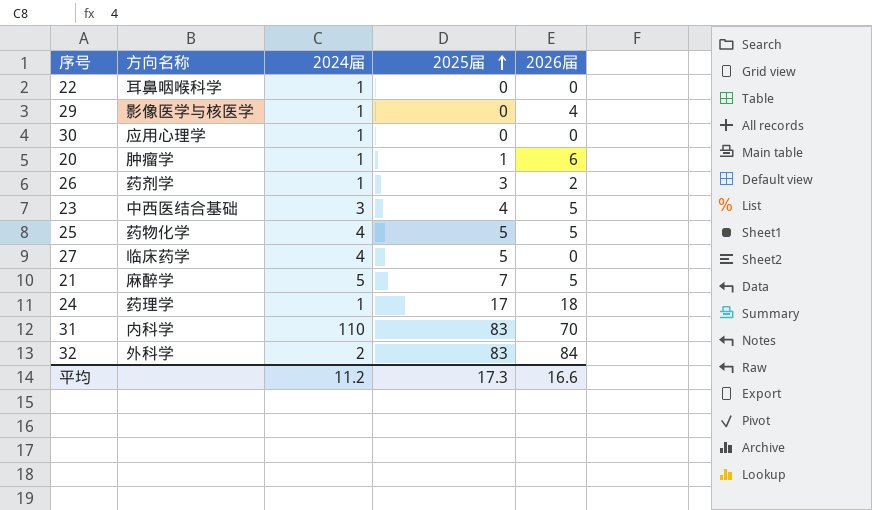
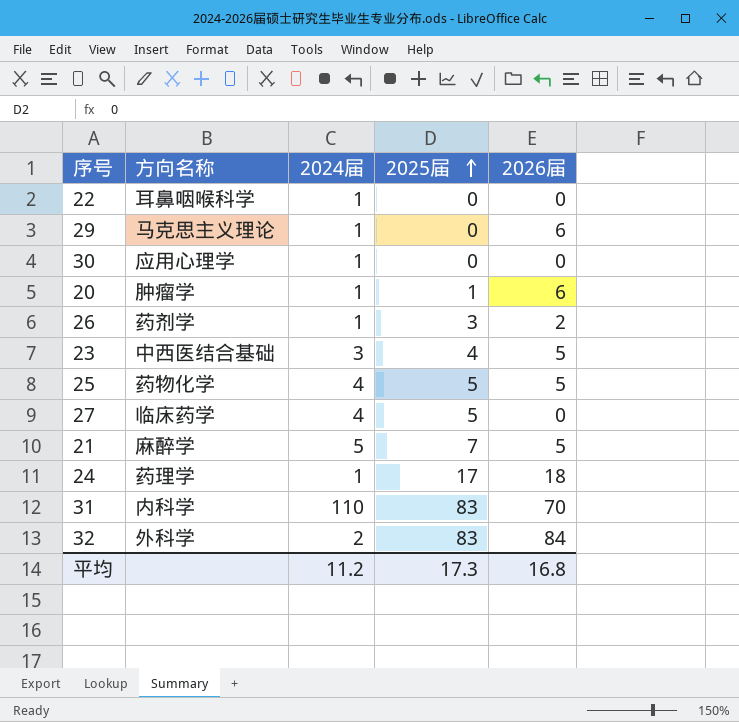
29 | 方向名称: 影像医学与核医学 -> 马克思主义理论
29 | 2026届: 4 -> 6
平均 | 2026届: 16.6 -> 16.8

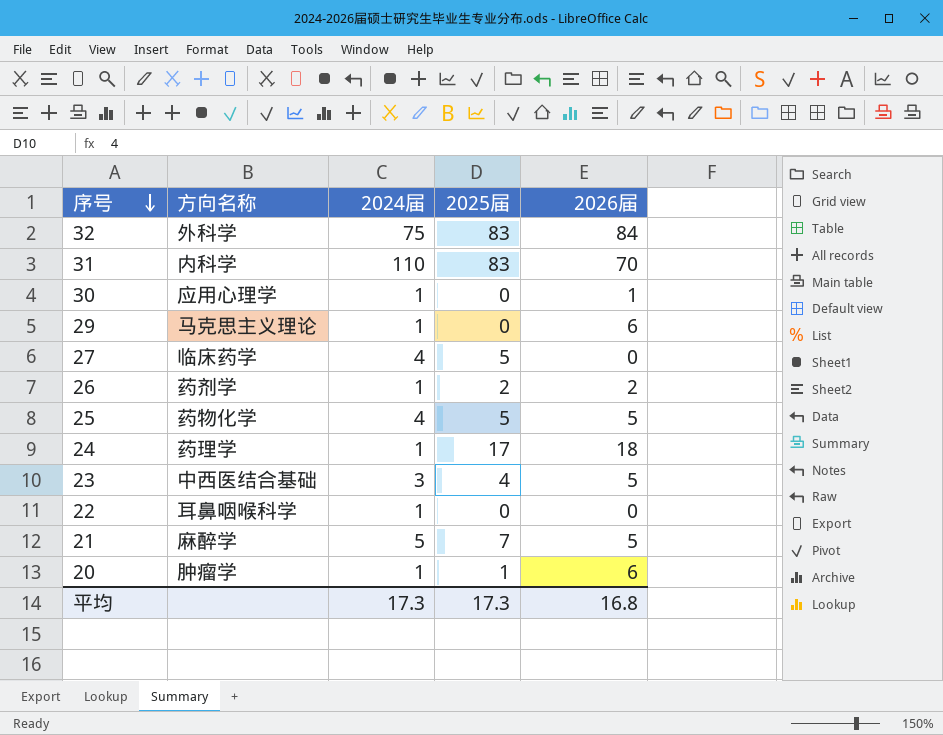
row order: 2025届 ascending -> 序号 descending
32 | 2024届: 2 -> 75
30 | 2026届: 0 -> 1
26 | 2025届: 3 -> 2
平均 | 2024届: 11.2 -> 17.3

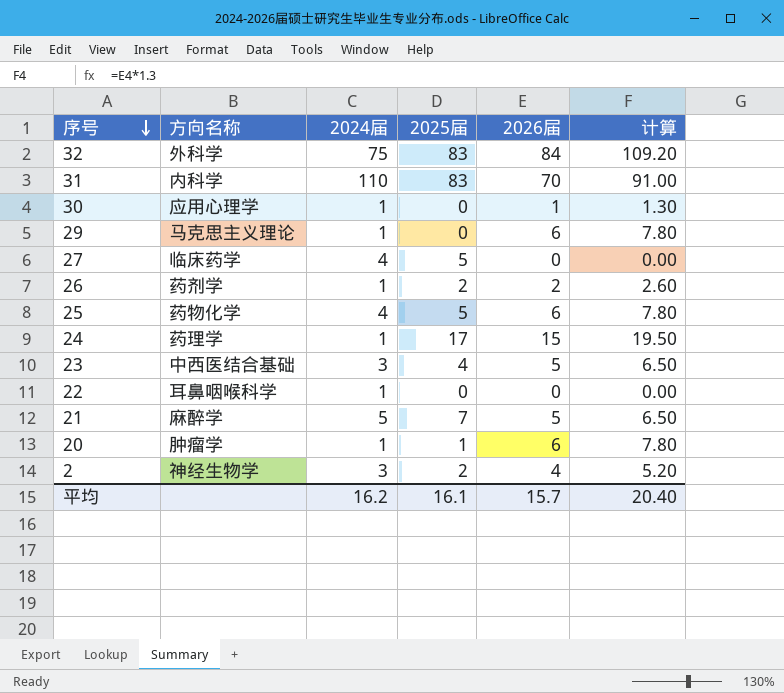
column 计算 | formula: none -> [2026届] * 1.3
25 | 2026届: 5 -> 6
24 | 2026届: 18 -> 15
row 2: none -> 神经生物学 | 3 | 2 | 4 | 5.20
平均 | 2024届: 17.3 -> 16.2
平均 | 2025届: 17.3 -> 16.1
平均 | 2026届: 16.8 -> 15.7

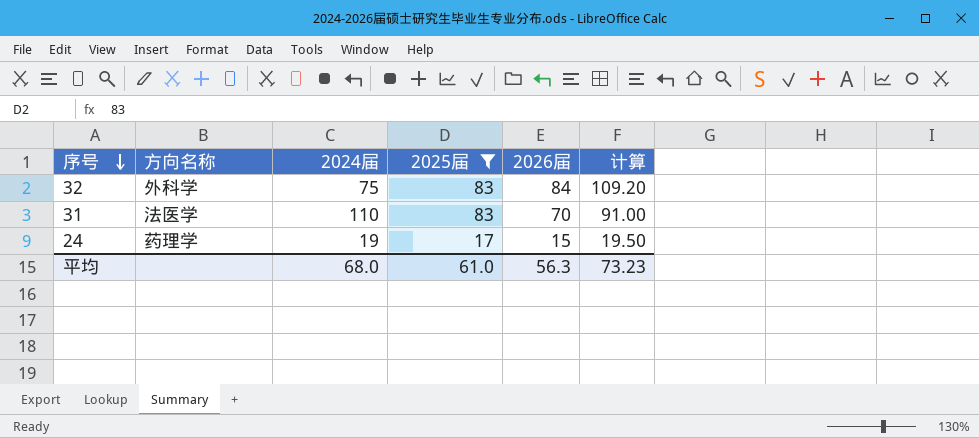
filter: none -> 2025届 >= 17
31 | 方向名称: 内科学 -> 法医学
24 | 2024届: 1 -> 19
平均 | 2024届: 16.2 -> 68.0
平均 | 2025届: 16.1 -> 61.0
平均 | 2026届: 15.7 -> 56.3
平均 | 计算: 20.40 -> 73.23

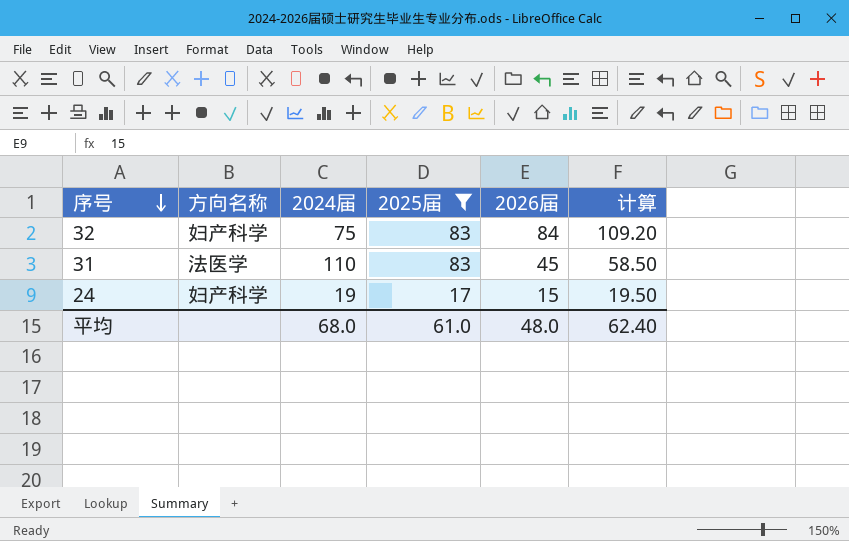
32 | 方向名称: 外科学 -> 妇产科学
31 | 2026届: 70 -> 45
31 | 计算: 91.00 -> 58.50
24 | 方向名称: 药理学 -> 妇产科学
平均 | 2026届: 56.3 -> 48.0
平均 | 计算: 73.23 -> 62.40

